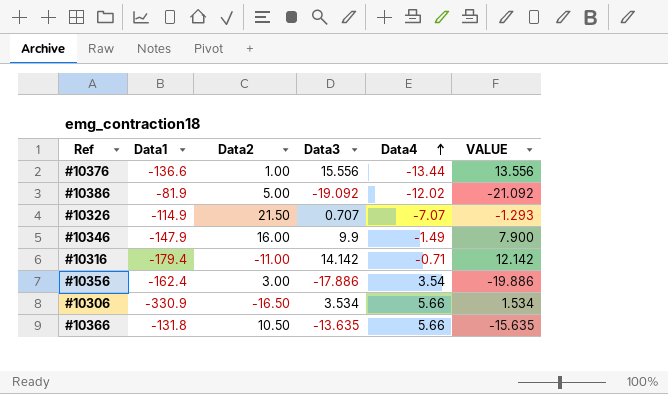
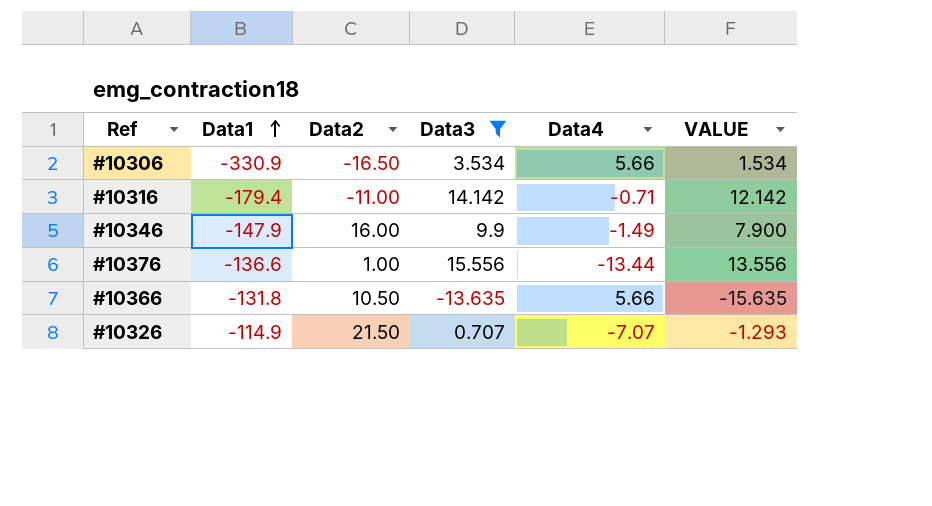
filter: none -> Data3 >= -13.635
row order: Data4 ascending -> Data1 ascending

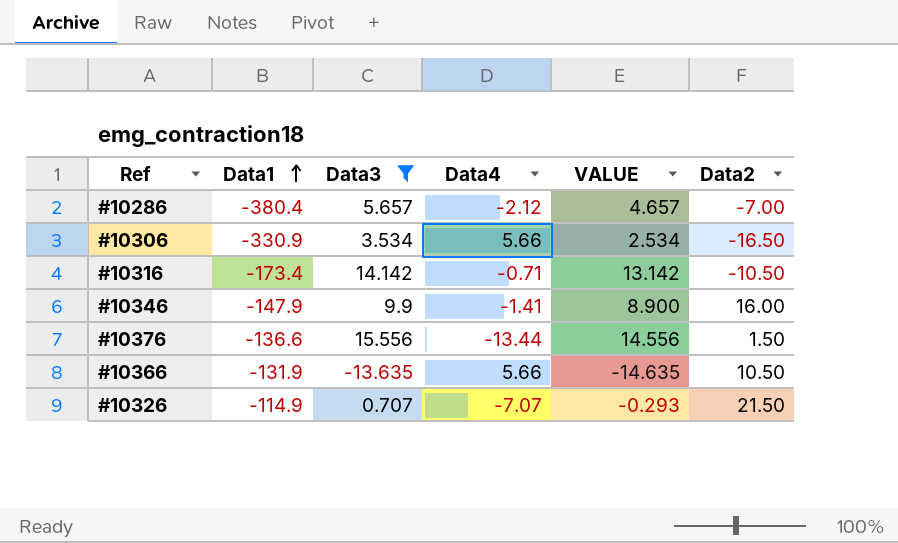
column VALUE | formula: [Data3] - 2 -> [Data3] - 1
column Data2 | position: 3 -> 6
row #10286: none -> -380.4 | 5.657 | -2.12 | 4.657 | -7.00
#10316 | Data1: -179.4 -> -173.4
#10316 | Data2: -11.00 -> -10.50
#10346 | Data4: -1.49 -> -1.41
#10376 | Data2: 1.00 -> 1.50
#10366 | Data1: -131.8 -> -131.9

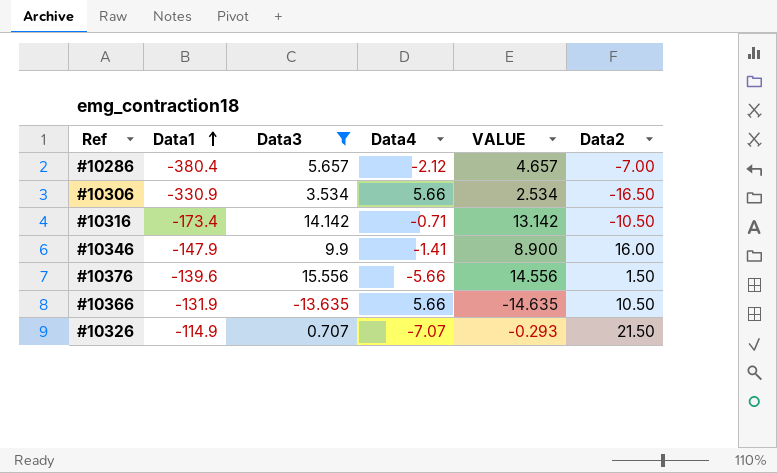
#10376 | Data1: -136.6 -> -139.6
#10376 | Data4: -13.44 -> -5.66

